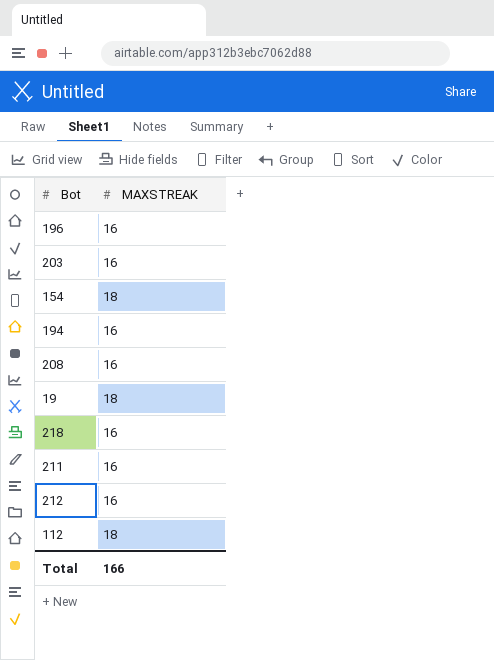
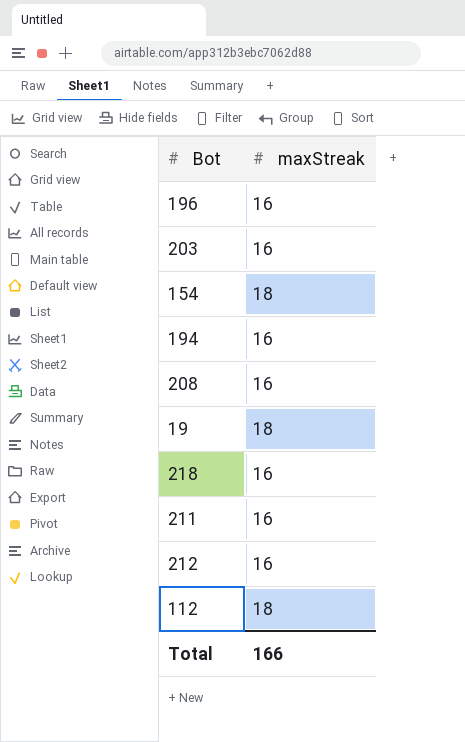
column name: MAXSTREAK -> maxStreak

